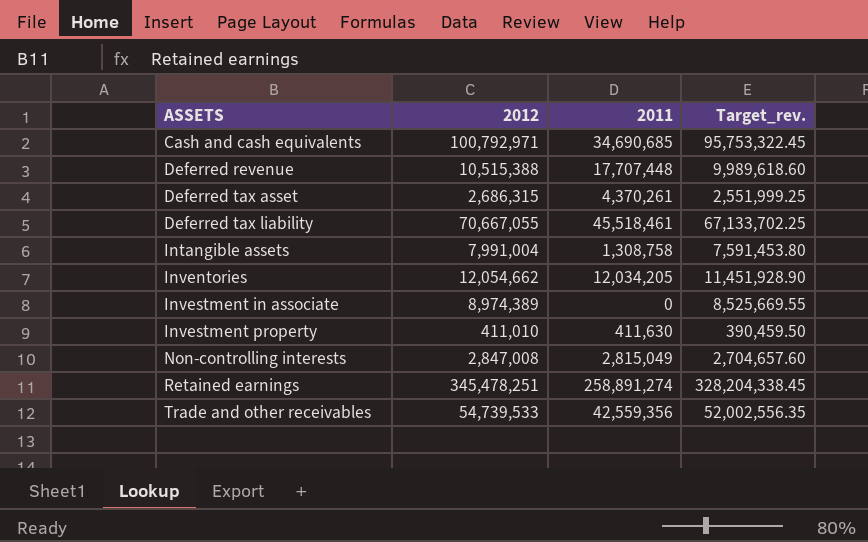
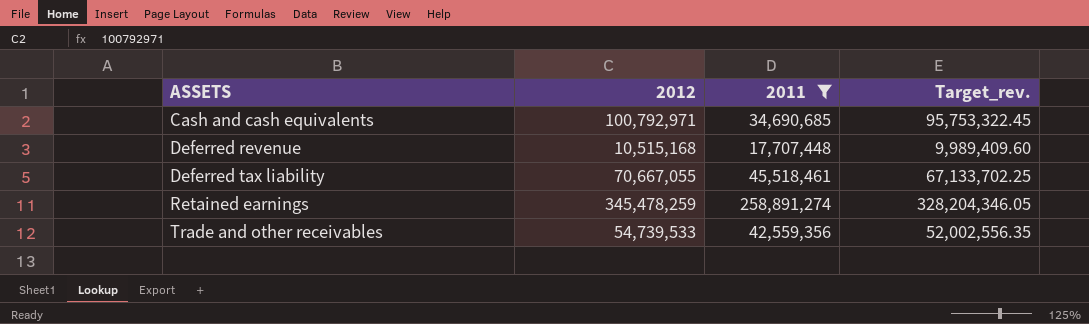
filter: none -> 2011 >= 17,707,448
Deferred revenue | 2012: 10,515,388 -> 10,515,168
Deferred revenue | Target_rev.: 9,989,618.60 -> 9,989,409.60
Retained earnings | 2012: 345,478,251 -> 345,478,259
Retained earnings | Target_rev.: 328,204,338.45 -> 328,204,346.05

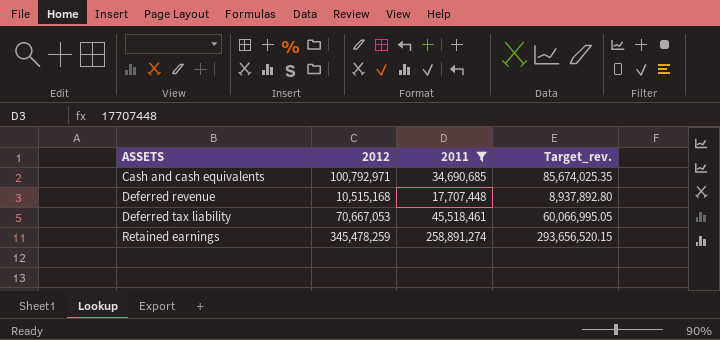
column Target_rev. | formula: [2012] * 0.95 -> [2012] * 0.85
row Trade and other receivables: 54,739,533 | 42,559,356 | 52,002,556.35 -> none
Deferred tax liability | 2012: 70,667,055 -> 70,667,053

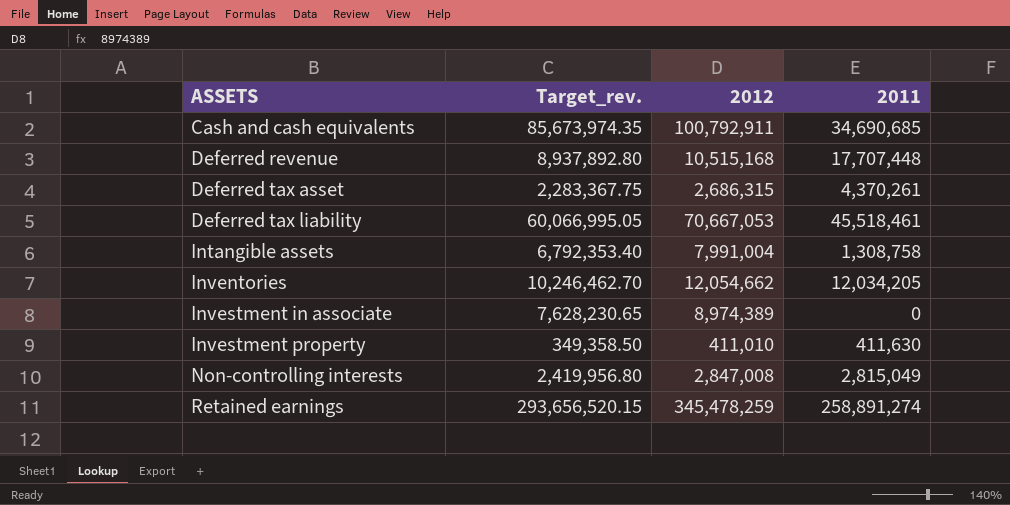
filter: 2011 >= 17,707,448 -> none
column Target_rev. | position: 4 -> 2
Cash and cash equivalents | Target_rev.: 85,674,025.35 -> 85,673,974.35
Cash and cash equivalents | 2012: 100,792,971 -> 100,792,911

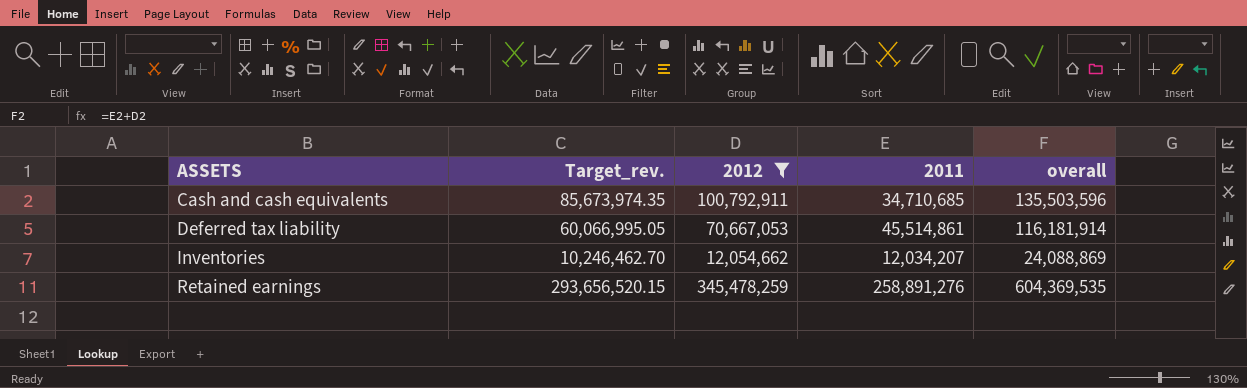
filter: none -> 2012 >= 12,054,662
column overall | formula: none -> [2012] + [2011]
Cash and cash equivalents | 2011: 34,690,685 -> 34,710,685
Deferred tax liability | 2011: 45,518,461 -> 45,514,861
Inventories | 2011: 12,034,205 -> 12,034,207
Retained earnings | 2011: 258,891,274 -> 258,891,276

